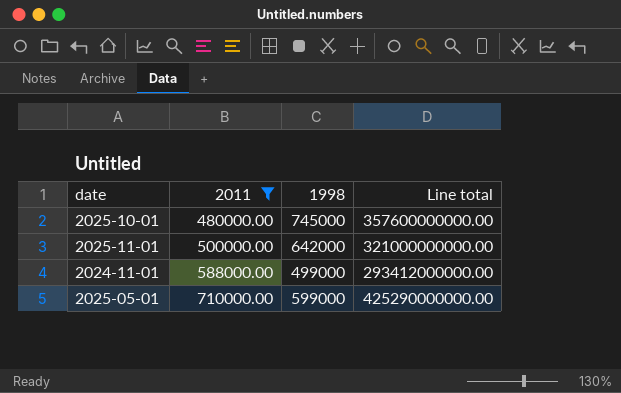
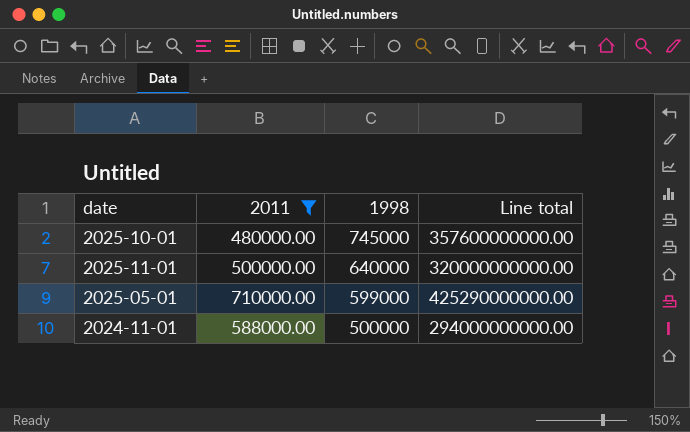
row order: 2011 ascending -> 1998 descending
2025-11-01 | 1998: 642000 -> 640000
2025-11-01 | Line total: 321000000000.00 -> 320000000000.00
2024-11-01 | 1998: 499000 -> 500000
2024-11-01 | Line total: 293412000000.00 -> 294000000000.00

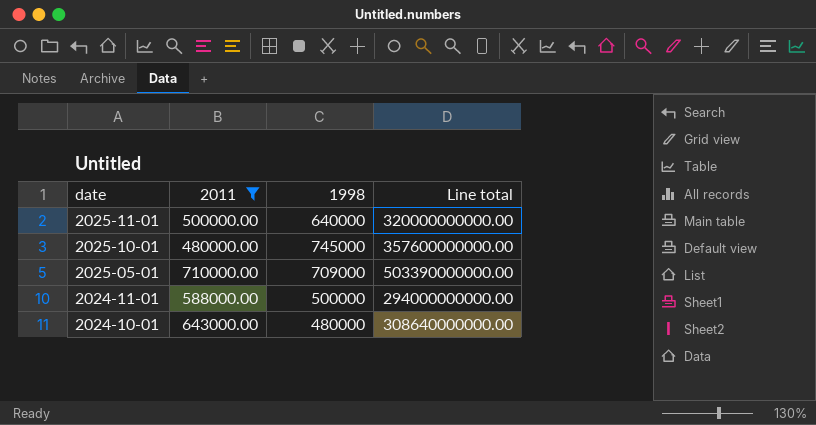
row order: 1998 descending -> date descending
2025-05-01 | 1998: 599000 -> 709000
2025-05-01 | Line total: 425290000000.00 -> 503390000000.00
row 2024-10-01: none -> 643000.00 | 480000 | 308640000000.00

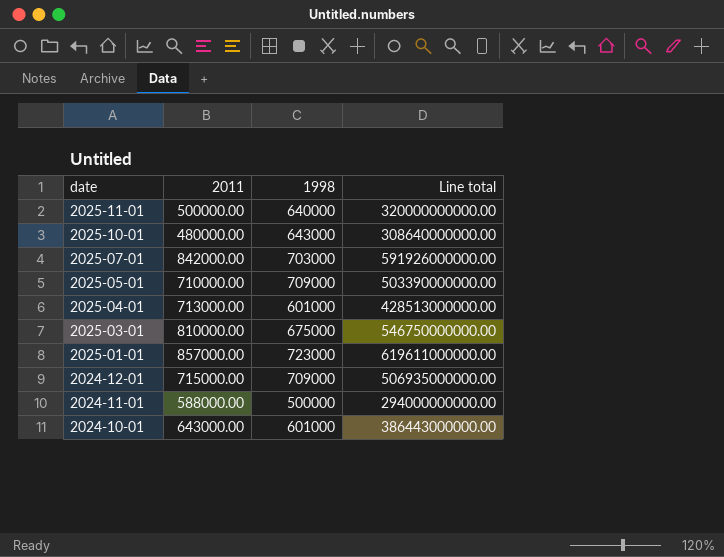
filter: 2011 <= 710000.00 -> none
2025-10-01 | 1998: 745000 -> 643000
2025-10-01 | Line total: 357600000000.00 -> 308640000000.00
2024-10-01 | 1998: 480000 -> 601000
2024-10-01 | Line total: 308640000000.00 -> 386443000000.00

